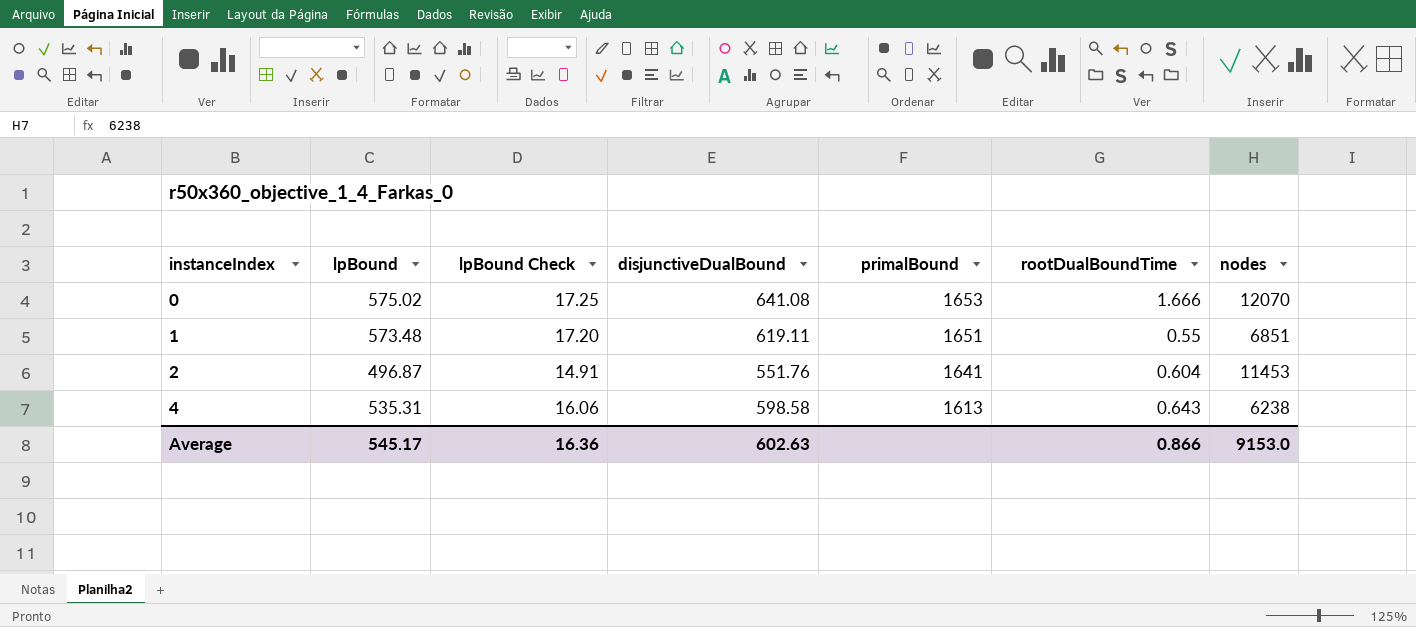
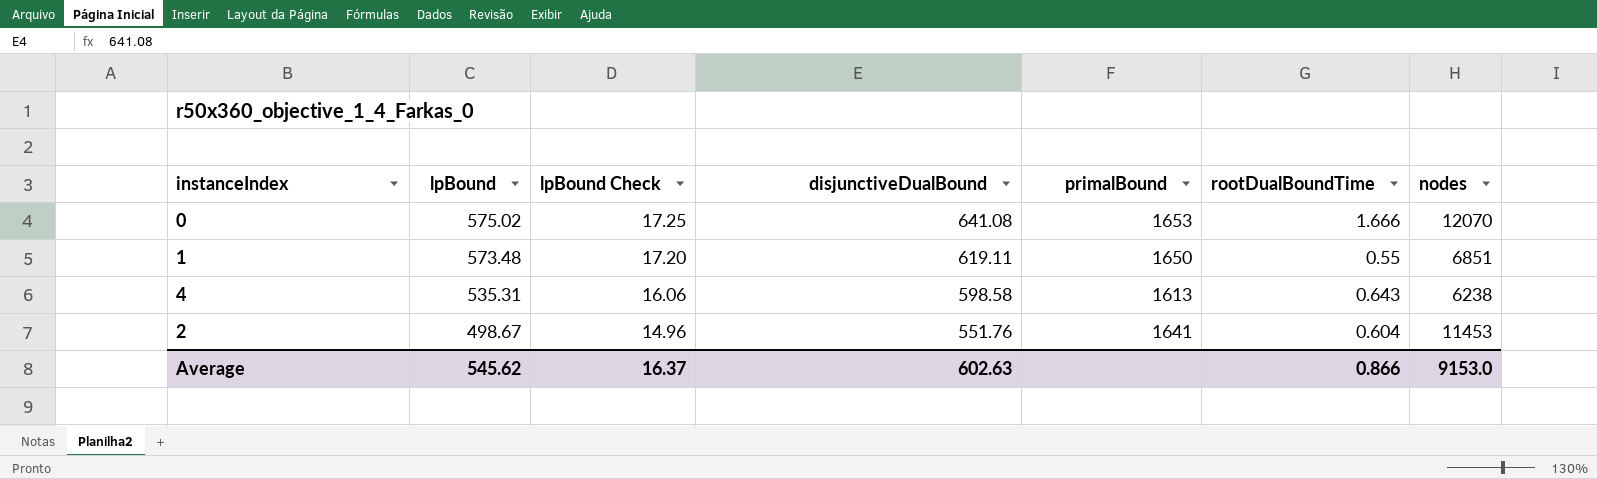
row order: instanceIndex ascending -> lpBound descending
1 | primalBound: 1651 -> 1650
2 | lpBound: 496.87 -> 498.67
2 | lpBound Check: 14.91 -> 14.96
Average | lpBound: 545.17 -> 545.62
Average | lpBound Check: 16.36 -> 16.37

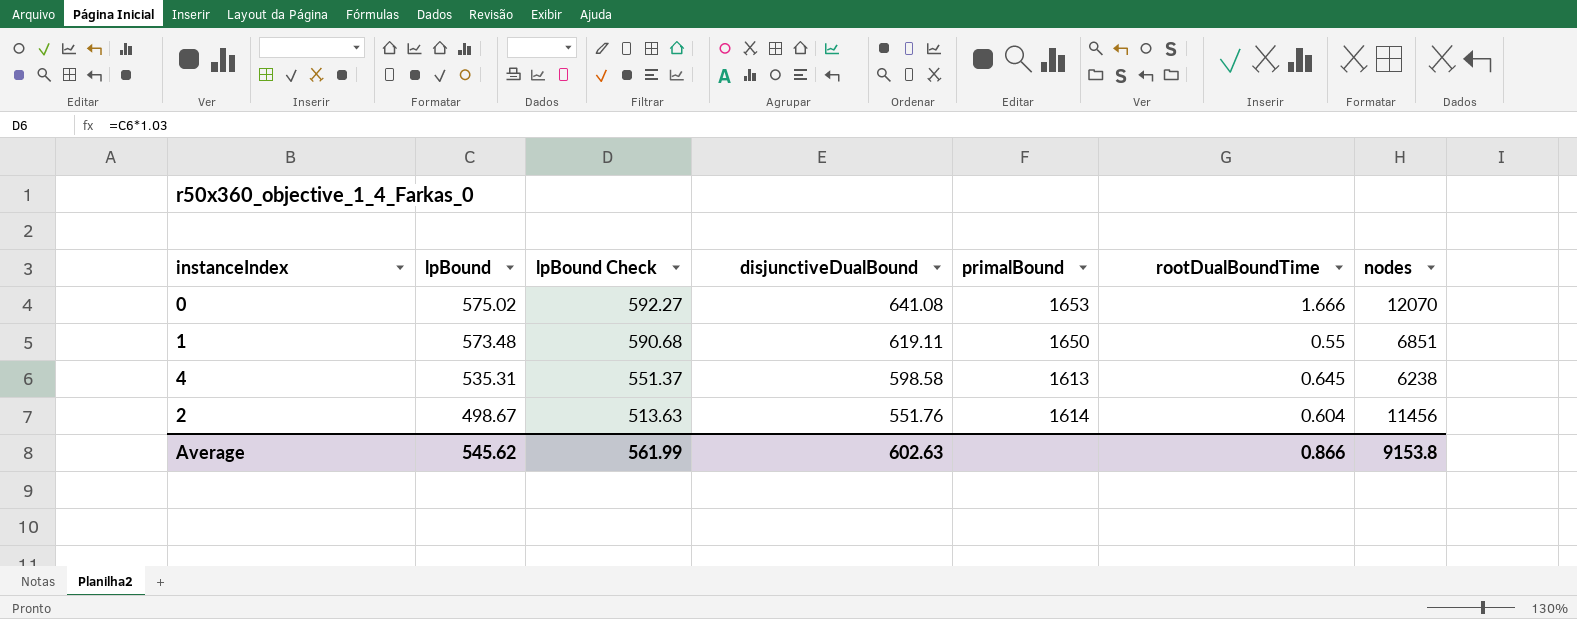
column lpBound Check | formula: [lpBound] * 0.03 -> [lpBound] * 1.03
4 | rootDualBoundTime: 0.643 -> 0.645
2 | primalBound: 1641 -> 1614
2 | nodes: 11453 -> 11456
Average | lpBound Check: 16.37 -> 561.99
Average | nodes: 9153.0 -> 9153.8

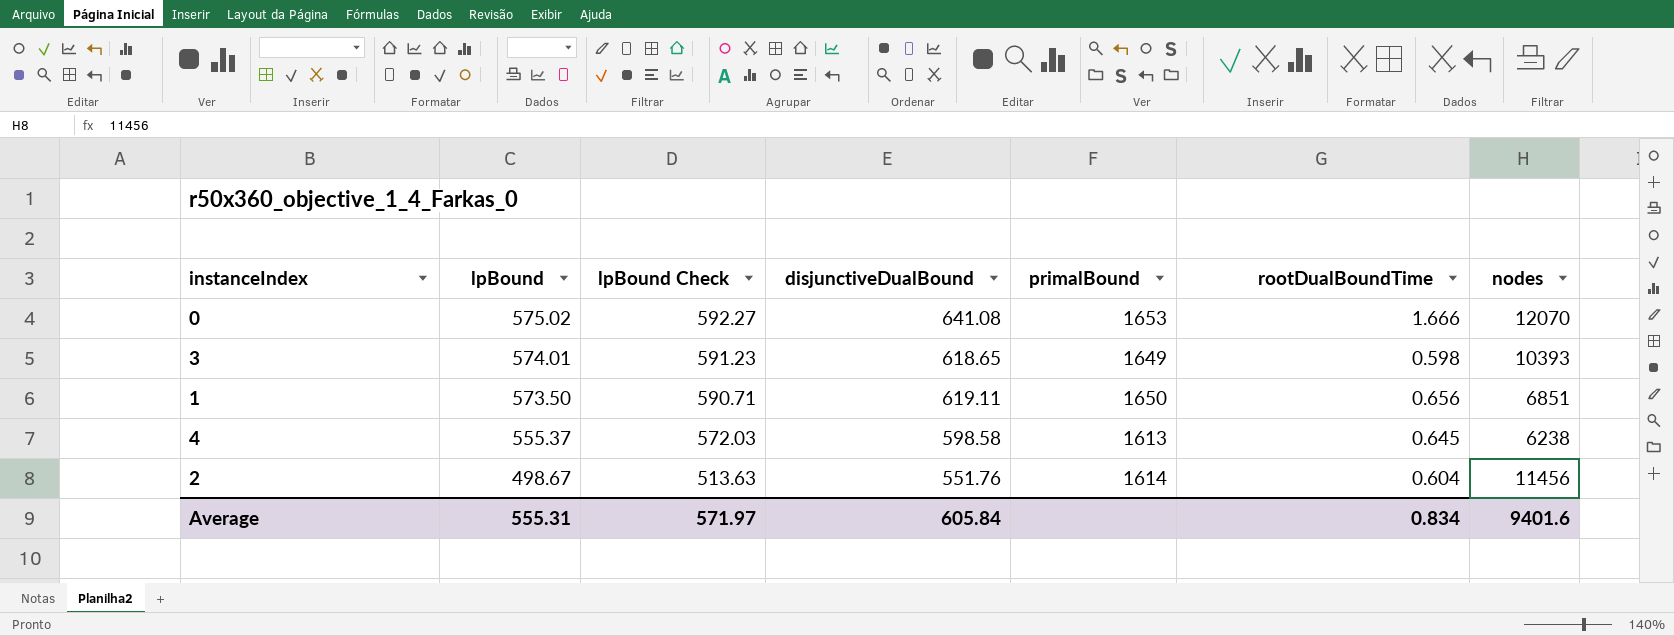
row 3: none -> 574.01 | 591.23 | 618.65 | 1649 | 0.598 | 10393
1 | lpBound: 573.48 -> 573.50
1 | lpBound Check: 590.68 -> 590.71
1 | rootDualBoundTime: 0.55 -> 0.656
4 | lpBound: 535.31 -> 555.37
4 | lpBound Check: 551.37 -> 572.03
Average | lpBound: 545.62 -> 555.31
Average | lpBound Check: 561.99 -> 571.97
Average | disjunctiveDualBound: 602.63 -> 605.84
Average | rootDualBoundTime: 0.866 -> 0.834
Average | nodes: 9153.8 -> 9401.6

